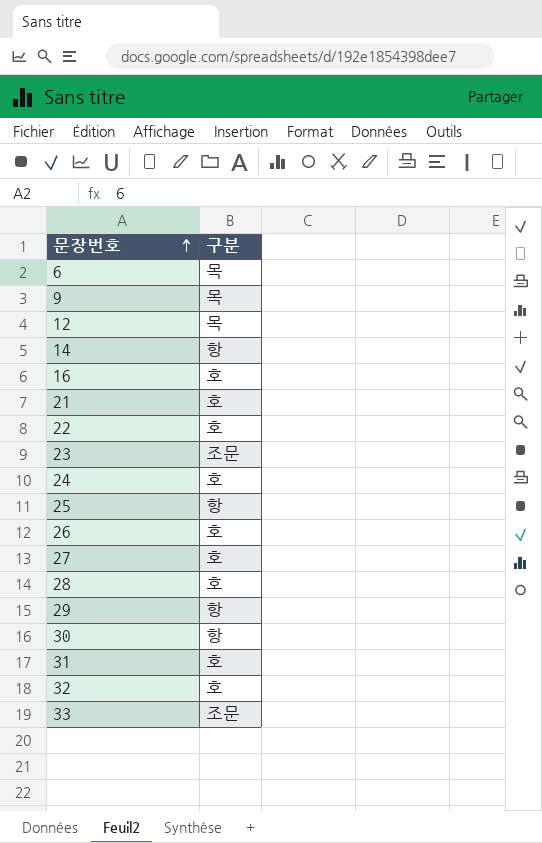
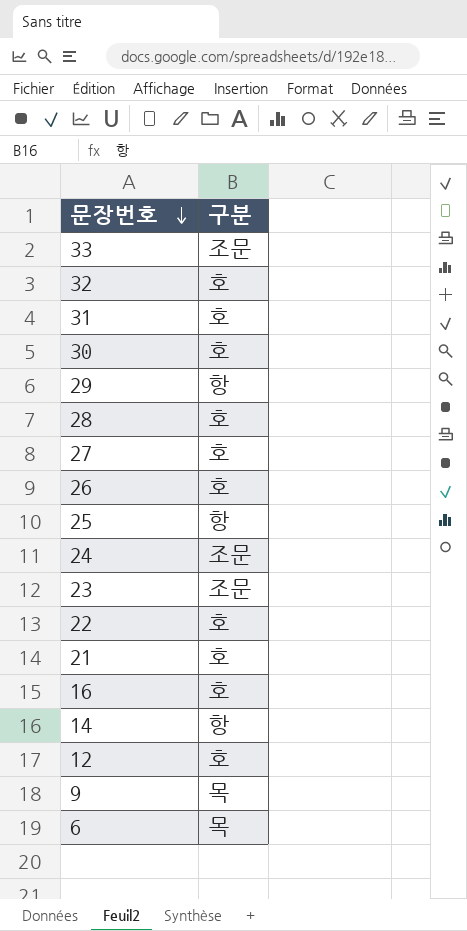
row order: 문장번호 ascending -> 문장번호 descending
30 | 구분: 항 -> 호
24 | 구분: 호 -> 조문
12 | 구분: 목 -> 호

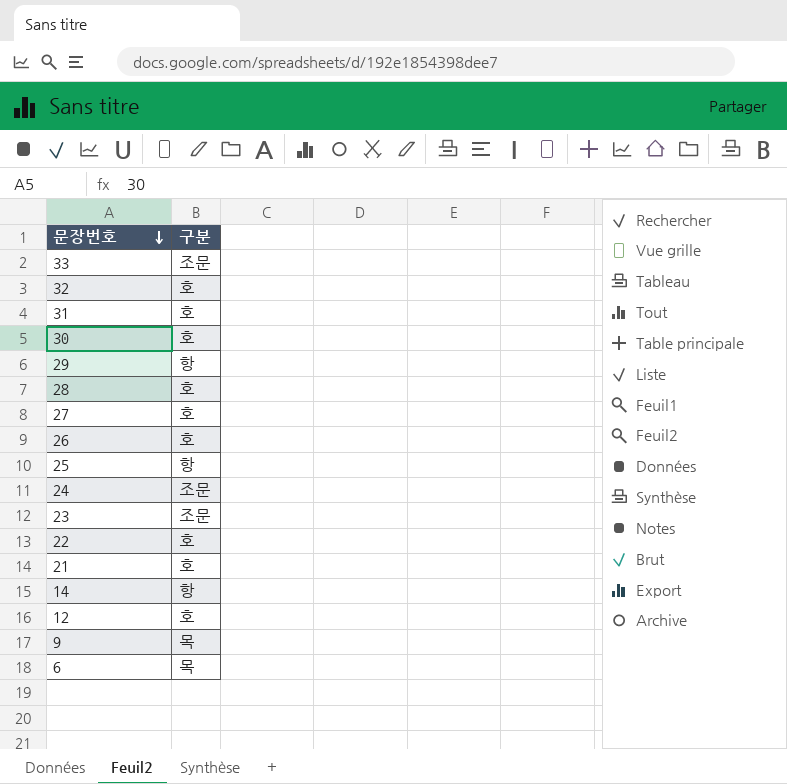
row 16: 호 -> none

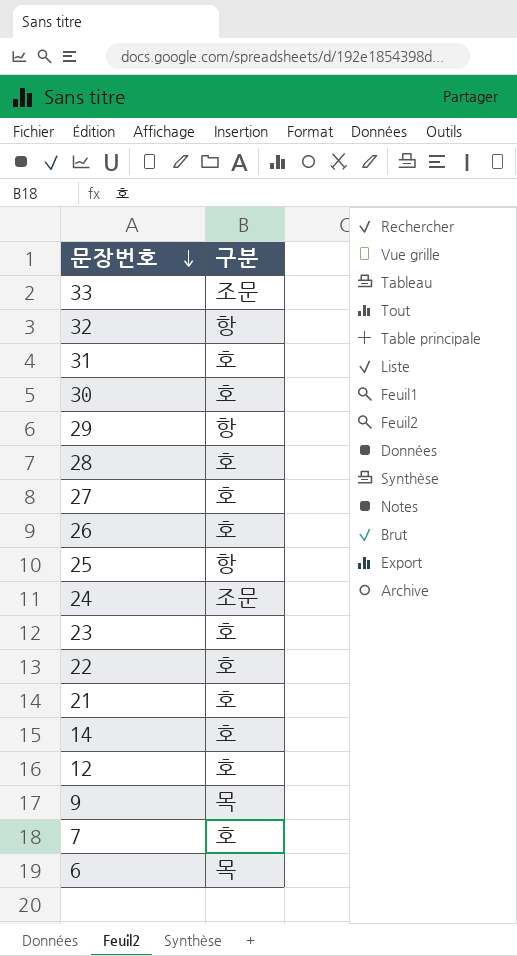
32 | 구분: 호 -> 항
23 | 구분: 조문 -> 호
14 | 구분: 항 -> 호
row 7: none -> 호

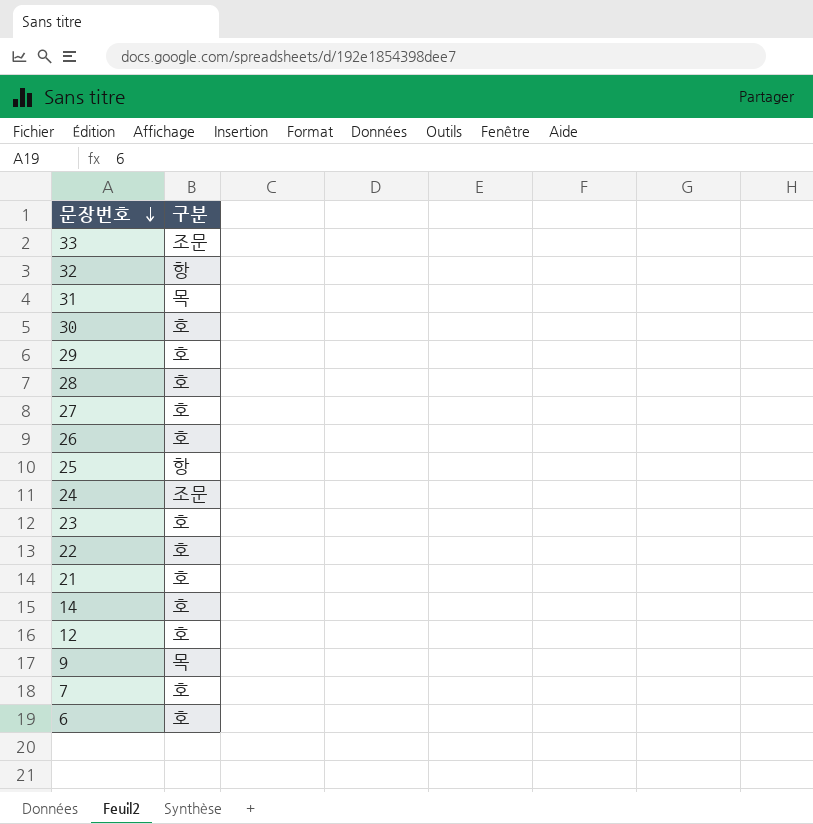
31 | 구분: 호 -> 목
29 | 구분: 항 -> 호
6 | 구분: 목 -> 호

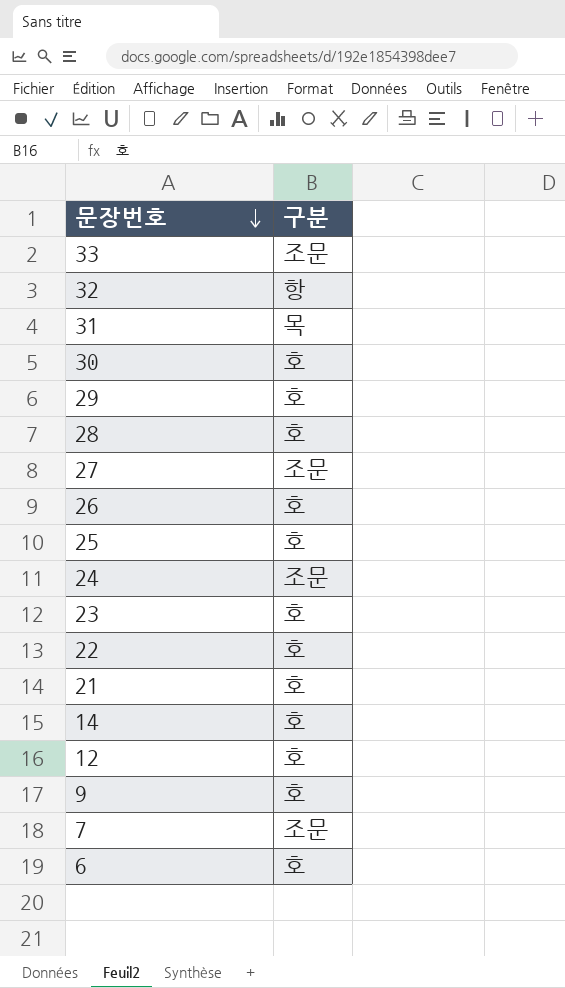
27 | 구분: 호 -> 조문
25 | 구분: 항 -> 호
9 | 구분: 목 -> 호
7 | 구분: 호 -> 조문

